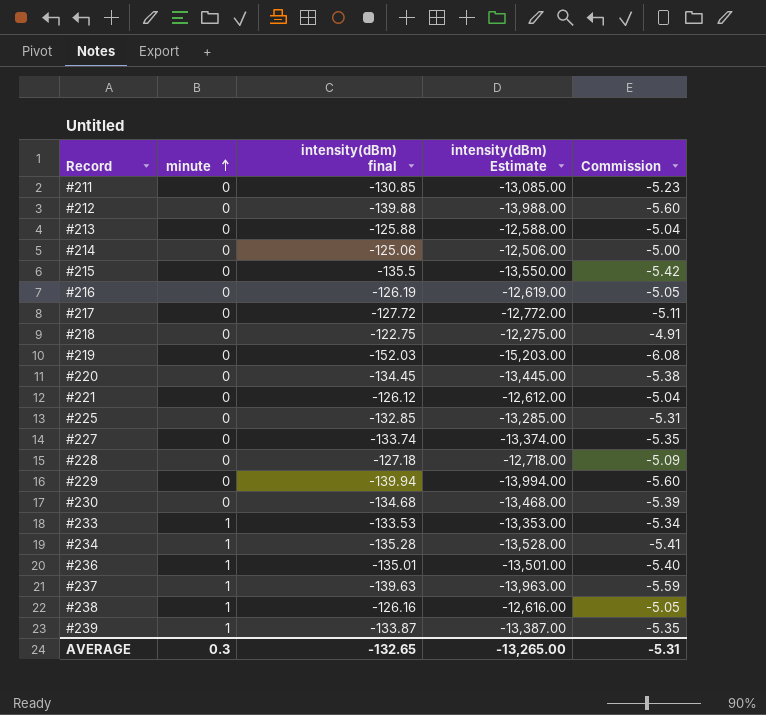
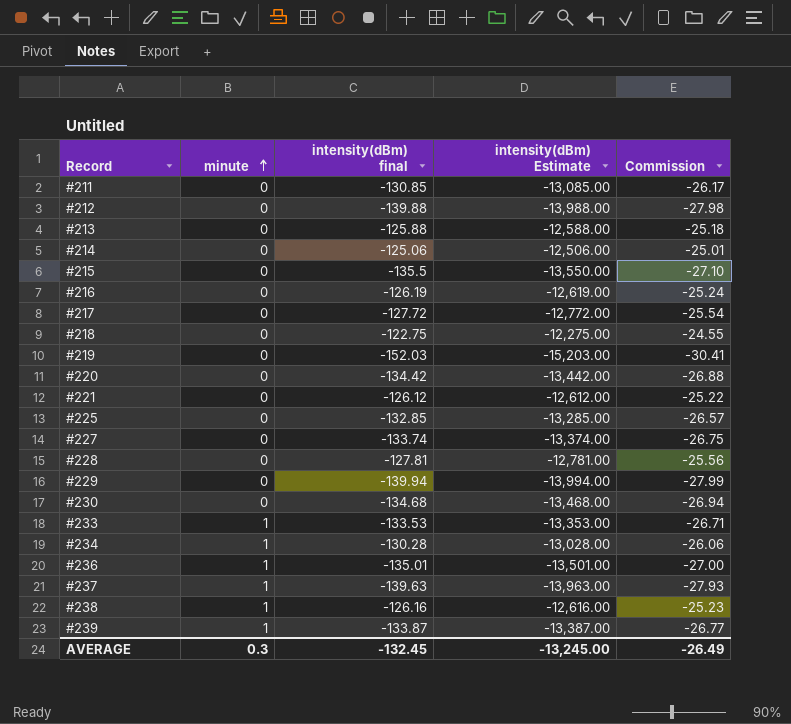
column Commission | formula: [intensity(dBm) final] * 0.04 -> [intensity(dBm) final] * 0.2
#220 | intensity(dBm) final: -134.45 -> -134.42
#220 | intensity(dBm) Estimate: -13,445.00 -> -13,442.00
#228 | intensity(dBm) final: -127.18 -> -127.81
#228 | intensity(dBm) Estimate: -12,718.00 -> -12,781.00
#234 | intensity(dBm) final: -135.28 -> -130.28
#234 | intensity(dBm) Estimate: -13,528.00 -> -13,028.00
AVERAGE | intensity(dBm) final: -132.65 -> -132.45
AVERAGE | intensity(dBm) Estimate: -13,265.00 -> -13,245.00
AVERAGE | Commission: -5.31 -> -26.49

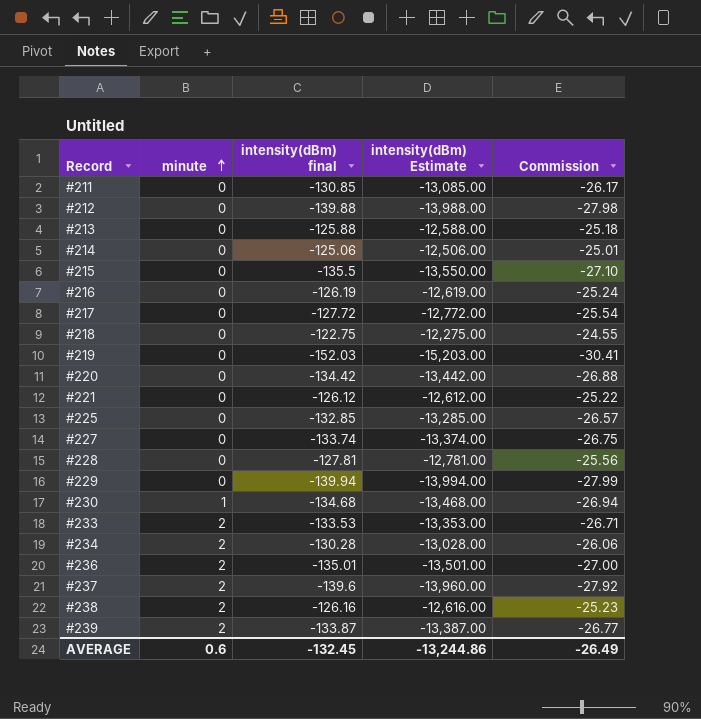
#230 | minute: 0 -> 1
#233 | minute: 1 -> 2
#234 | minute: 1 -> 2
#236 | minute: 1 -> 2
#237 | minute: 1 -> 2
#237 | intensity(dBm) final: -139.63 -> -139.6
#237 | intensity(dBm) Estimate: -13,963.00 -> -13,960.00
#237 | Commission: -27.93 -> -27.92
#238 | minute: 1 -> 2
#239 | minute: 1 -> 2
AVERAGE | minute: 0.3 -> 0.6
AVERAGE | intensity(dBm) Estimate: -13,245.00 -> -13,244.86

